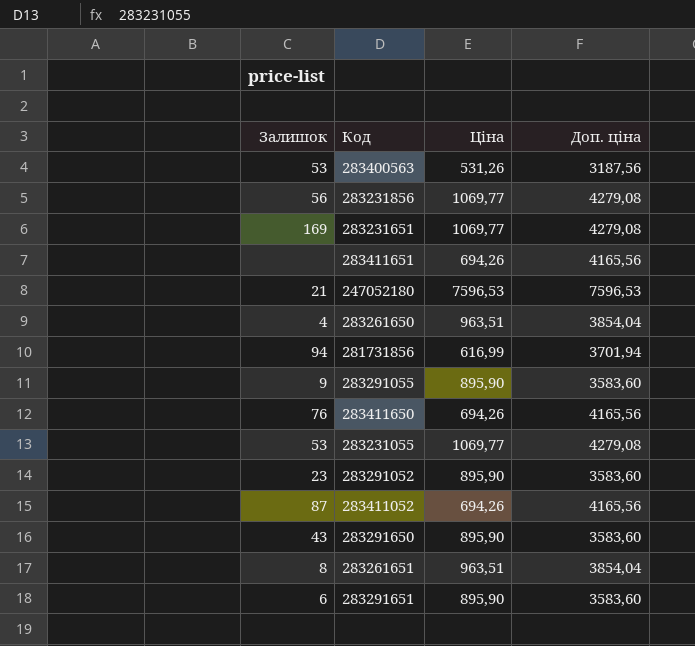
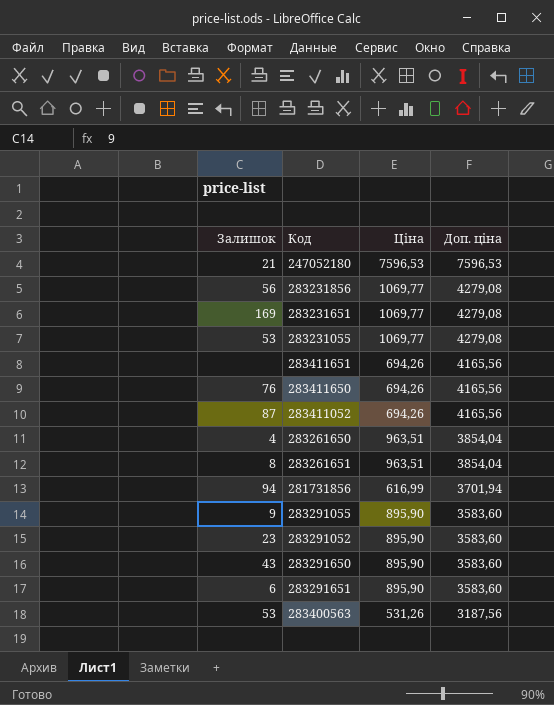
row order: none -> Доп. ціна descending

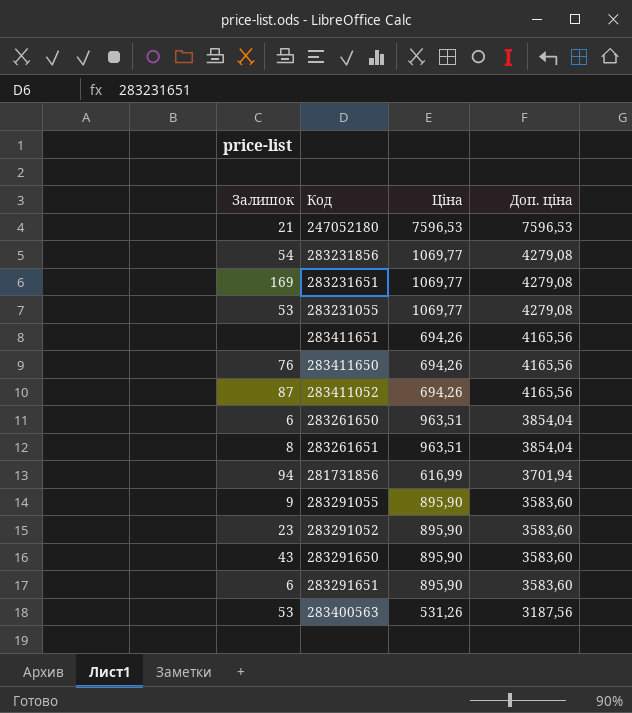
283231856 | Залишок: 56 -> 54
283261650 | Залишок: 4 -> 6

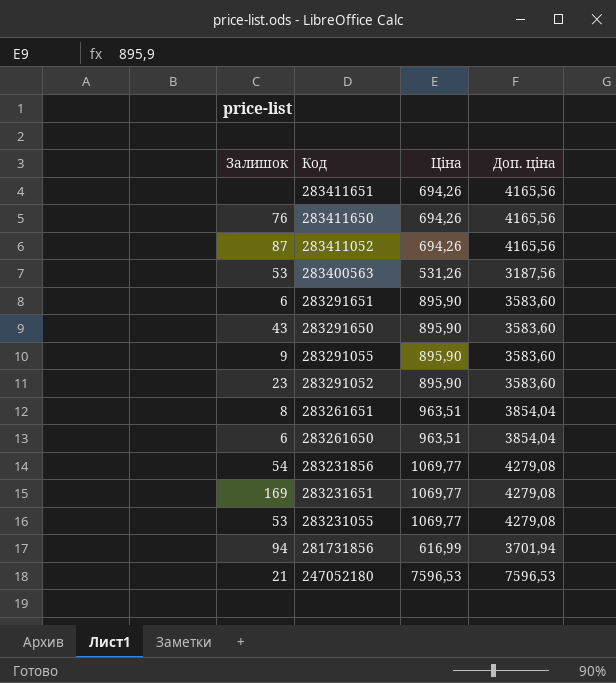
row order: Доп. ціна descending -> Код descending

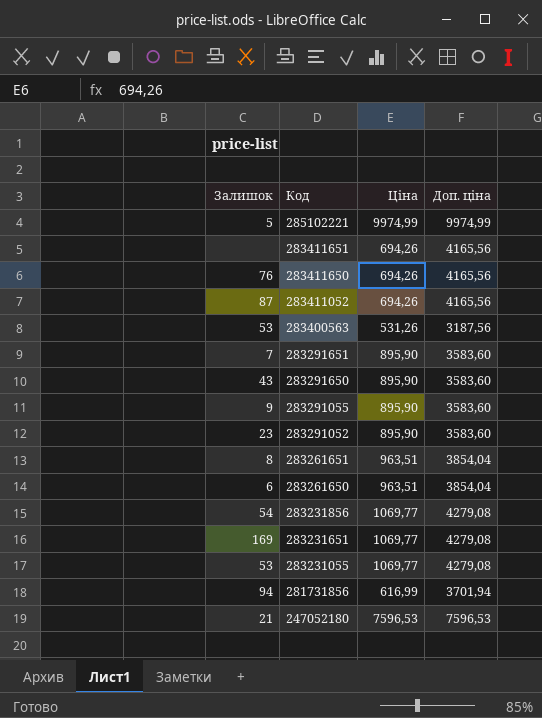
row 285102221: none -> 5 | 9974,99 | 9974,99
283291651 | Залишок: 6 -> 7

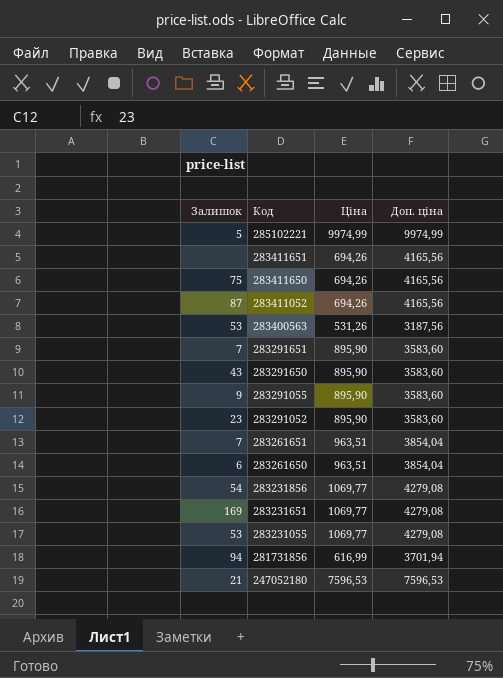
283411650 | Залишок: 76 -> 75
283261651 | Залишок: 8 -> 7

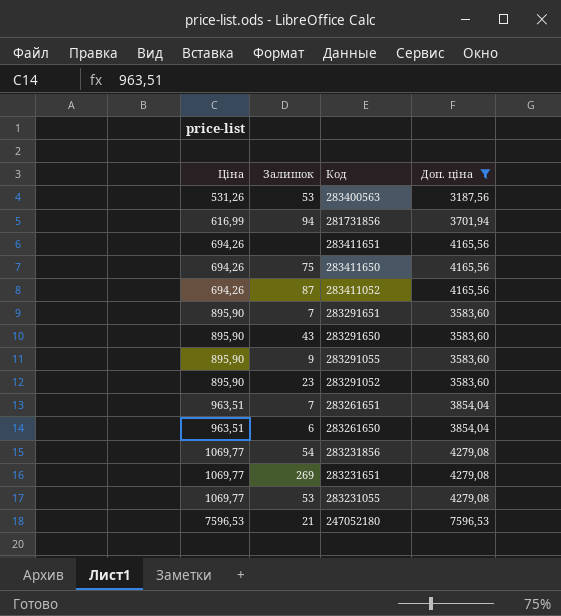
filter: none -> Доп. ціна != 9974,99
row order: Код descending -> Ціна ascending
column Ціна | position: 3 -> 1
283231651 | Залишок: 169 -> 269

